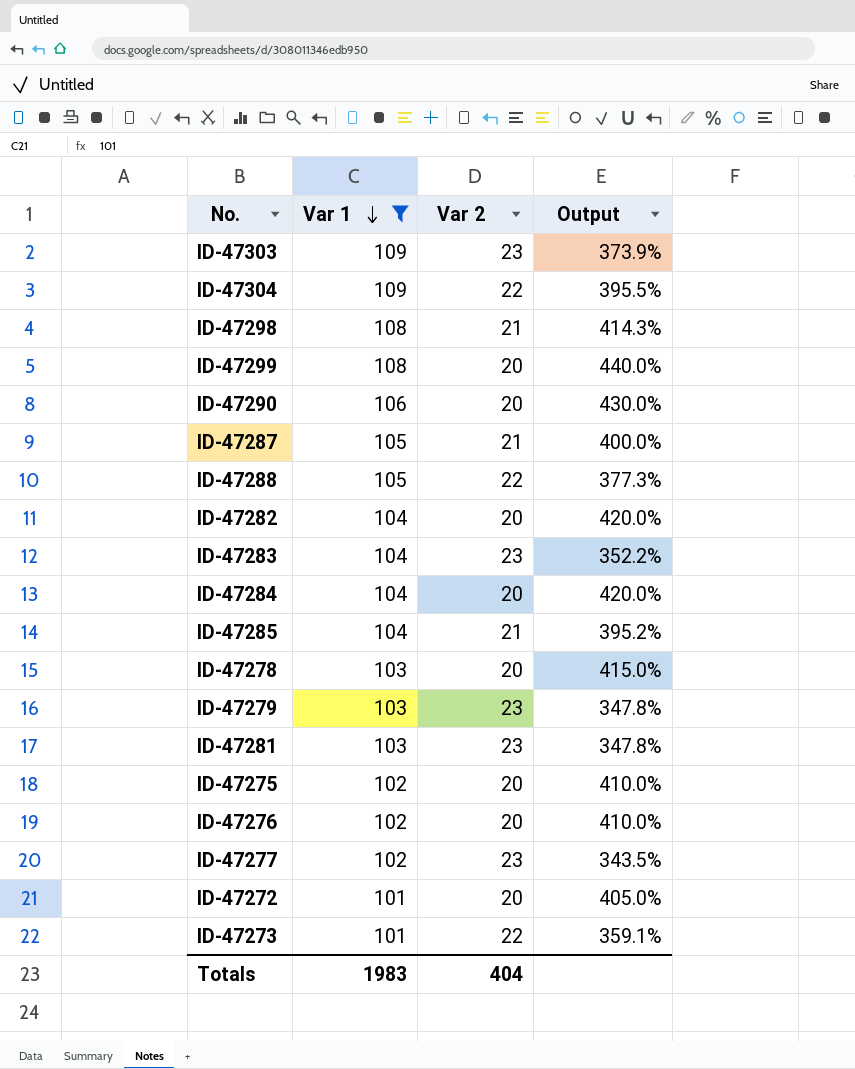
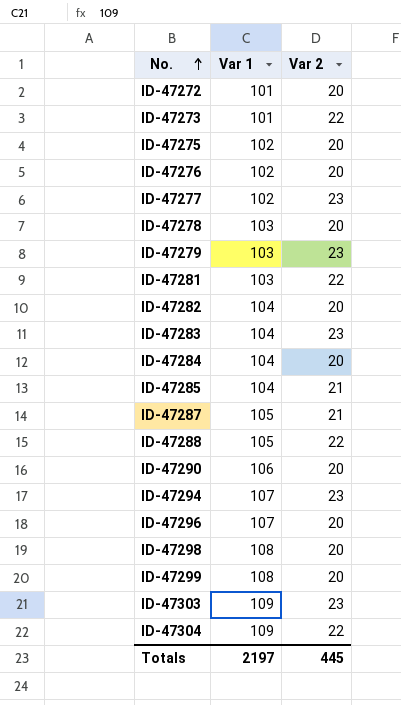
filter: Var 1 != 107 -> none
row order: Var 1 descending -> No. ascending
column Output | formula: ([Var 1] - [Var 2]) / [Var 2] -> none
ID-47281 | Var 2: 23 -> 22
ID-47298 | Var 2: 21 -> 20
Totals | Var 1: 1983 -> 2197
Totals | Var 2: 404 -> 445

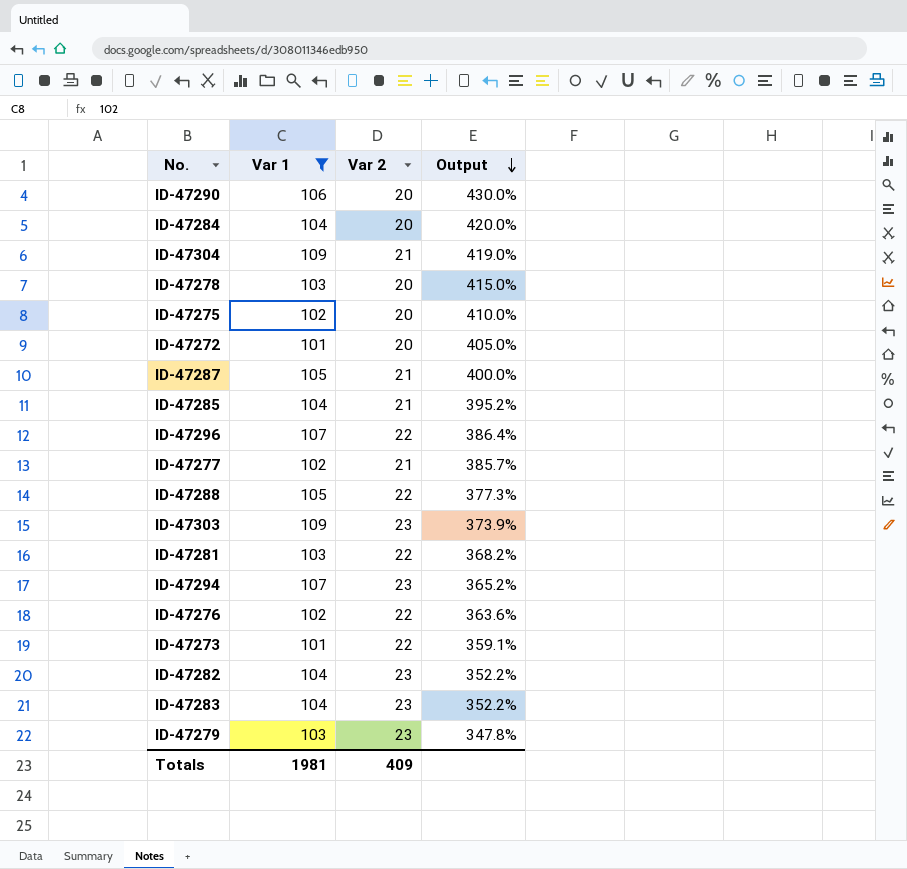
filter: none -> Var 1 != 108
row order: No. ascending -> Output descending
column Output | formula: none -> ([Var 1] - [Var 2]) / [Var 2]
ID-47304 | Var 2: 22 -> 21
ID-47296 | Var 2: 20 -> 22
ID-47277 | Var 2: 23 -> 21
ID-47276 | Var 2: 20 -> 22
ID-47282 | Var 2: 20 -> 23
Totals | Var 1: 2197 -> 1981
Totals | Var 2: 445 -> 409

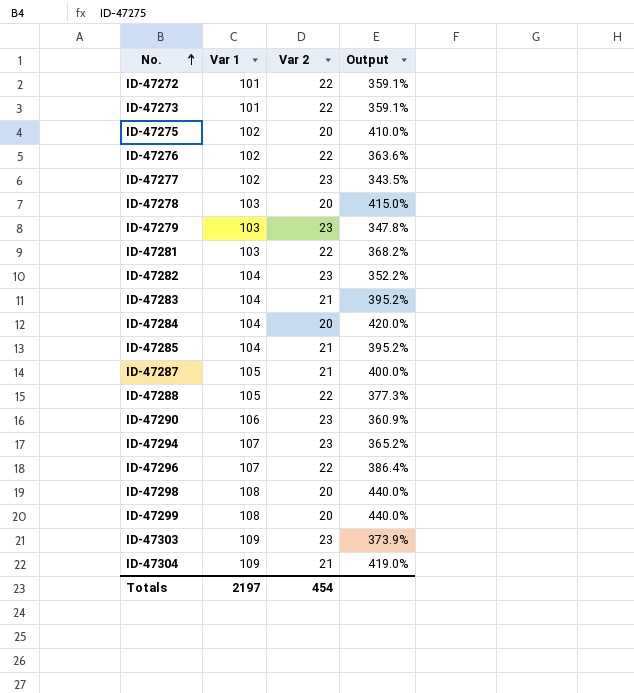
filter: Var 1 != 108 -> none
row order: Output descending -> No. ascending
ID-47272 | Var 2: 20 -> 22
ID-47272 | Output: 405.0% -> 359.1%
ID-47277 | Var 2: 21 -> 23
ID-47277 | Output: 385.7% -> 343.5%
ID-47283 | Var 2: 23 -> 21
ID-47283 | Output: 352.2% -> 395.2%
ID-47290 | Var 2: 20 -> 23
ID-47290 | Output: 430.0% -> 360.9%
Totals | Var 1: 1981 -> 2197
Totals | Var 2: 409 -> 454

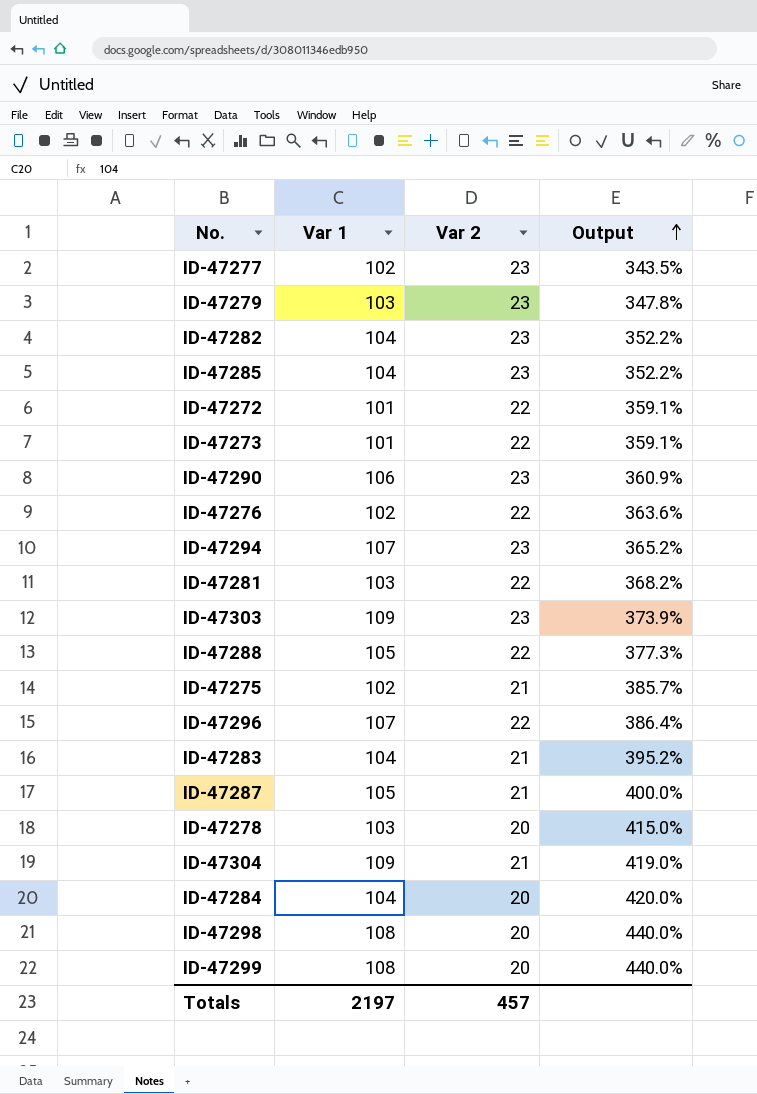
row order: No. ascending -> Output ascending
ID-47285 | Var 2: 21 -> 23
ID-47285 | Output: 395.2% -> 352.2%
ID-47275 | Var 2: 20 -> 21
ID-47275 | Output: 410.0% -> 385.7%
Totals | Var 2: 454 -> 457

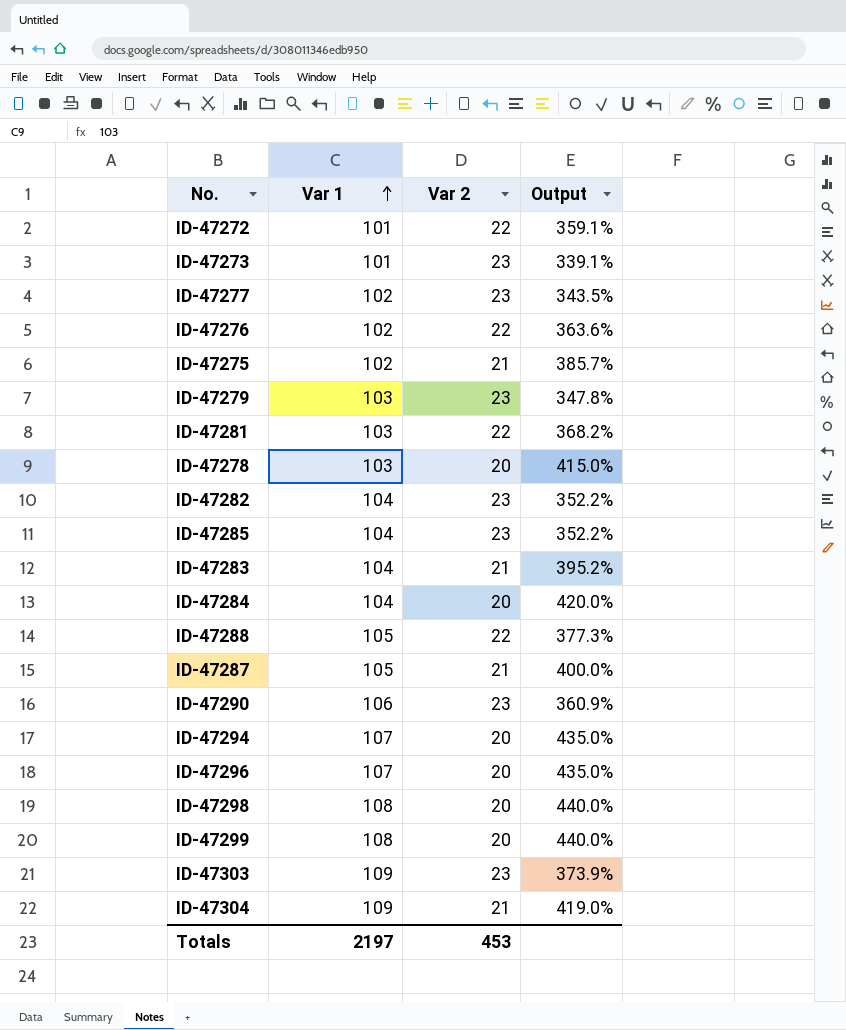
row order: Output ascending -> Var 1 ascending
ID-47273 | Var 2: 22 -> 23
ID-47273 | Output: 359.1% -> 339.1%
ID-47294 | Var 2: 23 -> 20
ID-47294 | Output: 365.2% -> 435.0%
ID-47296 | Var 2: 22 -> 20
ID-47296 | Output: 386.4% -> 435.0%
Totals | Var 2: 457 -> 453

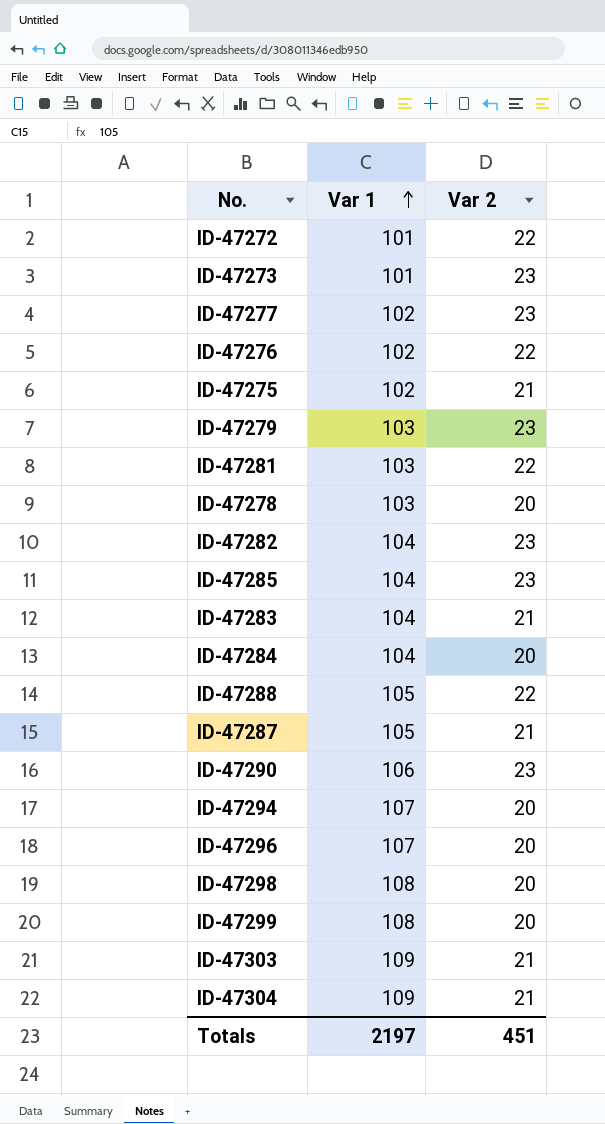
column Output | formula: ([Var 1] - [Var 2]) / [Var 2] -> none
ID-47303 | Var 2: 23 -> 21
Totals | Var 2: 453 -> 451

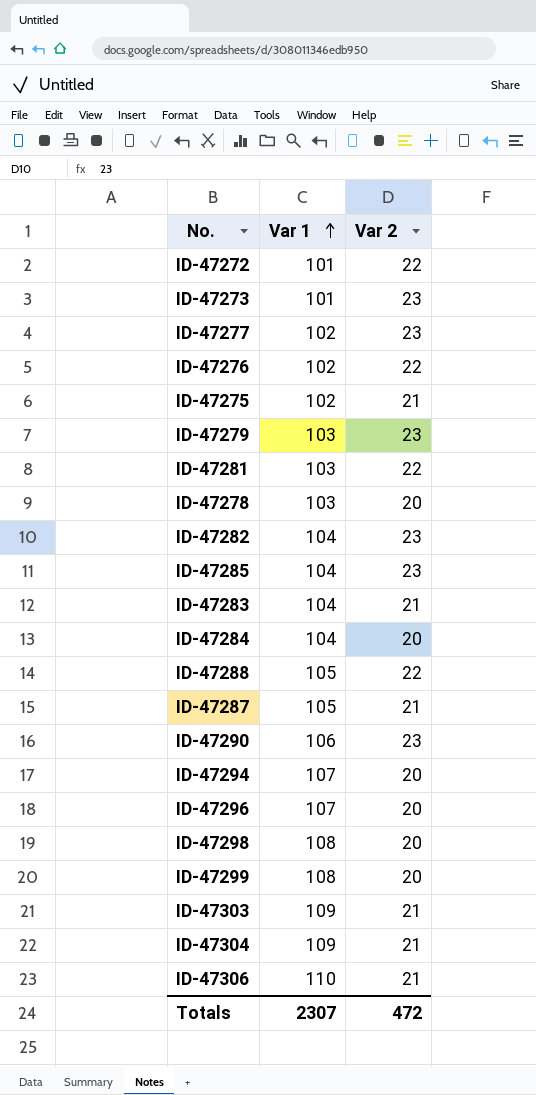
row ID-47306: none -> 110 | 21
Totals | Var 1: 2197 -> 2307
Totals | Var 2: 451 -> 472

